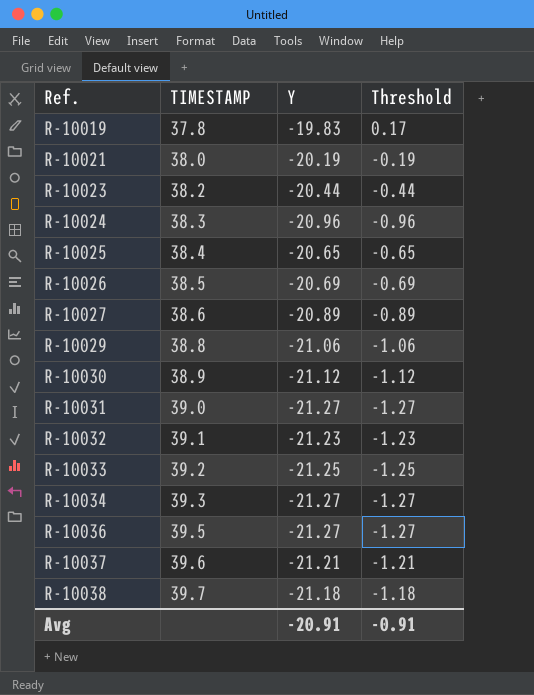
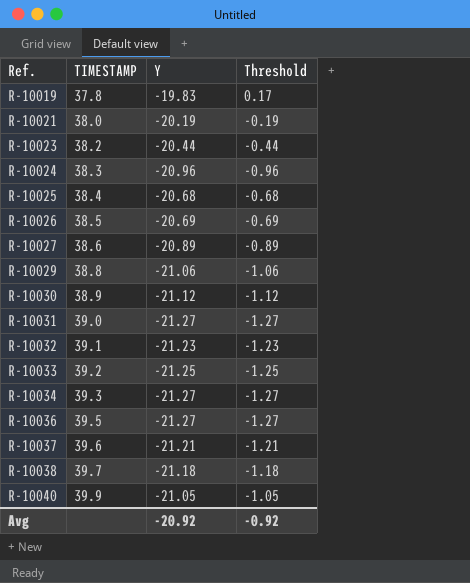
R-10025 | Y: -20.65 -> -20.68
R-10025 | Threshold: -0.65 -> -0.68
row R-10040: none -> 39.9 | -21.05 | -1.05
Avg | Y: -20.91 -> -20.92
Avg | Threshold: -0.91 -> -0.92

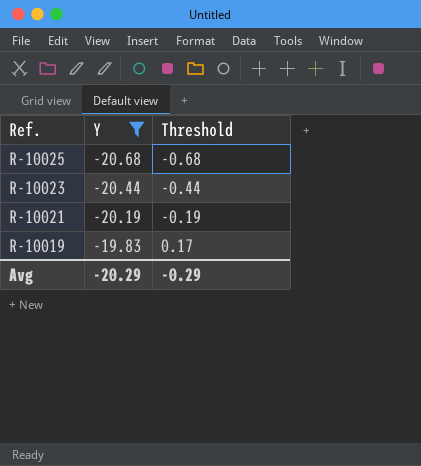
filter: none -> Y >= -20.68
row order: Ref. ascending -> Ref. descending
column TIMESTAMP | position: 2 -> none
Avg | Y: -20.92 -> -20.29
Avg | Threshold: -0.92 -> -0.29

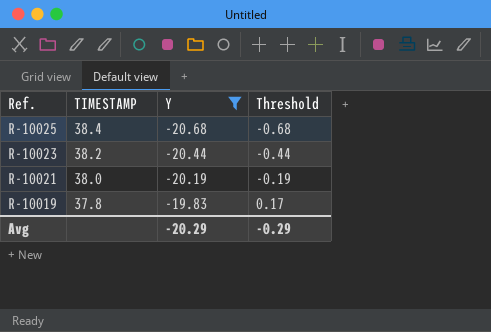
column TIMESTAMP | position: none -> 2

